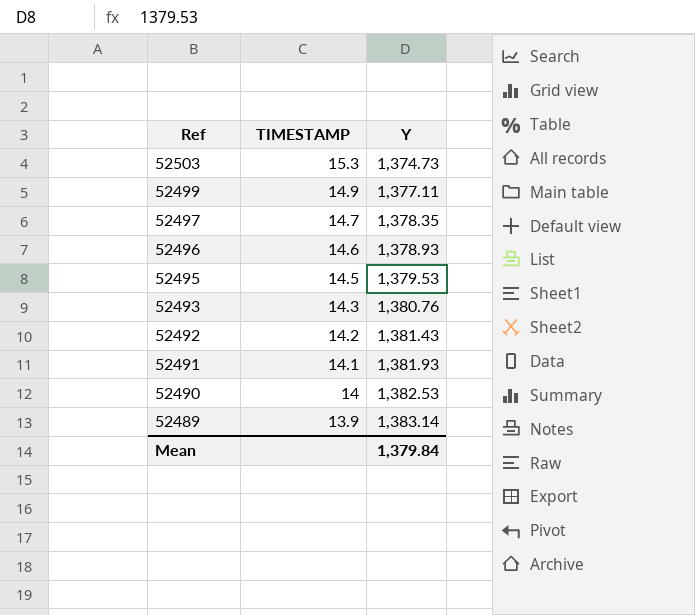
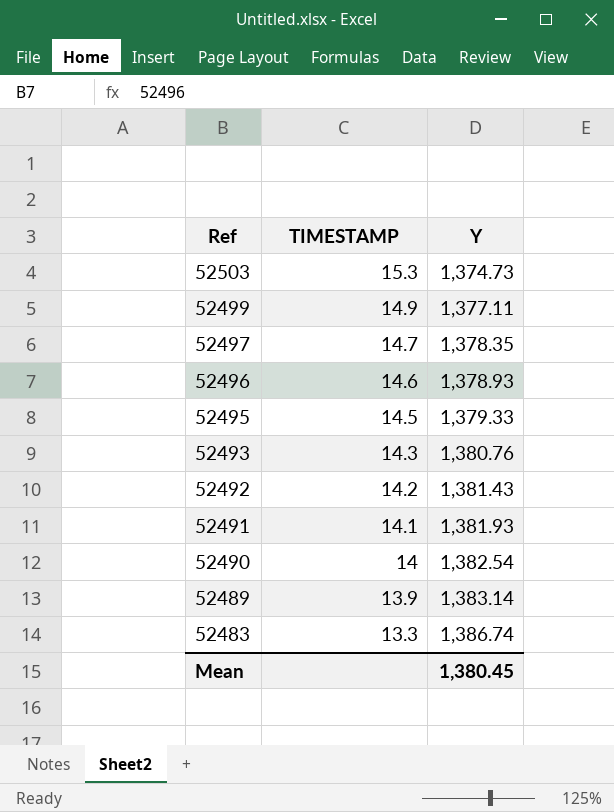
52495 | Y: 1,379.53 -> 1,379.33
52490 | Y: 1,382.53 -> 1,382.54
row 52483: none -> 13.3 | 1,386.74
Mean | Y: 1,379.84 -> 1,380.45

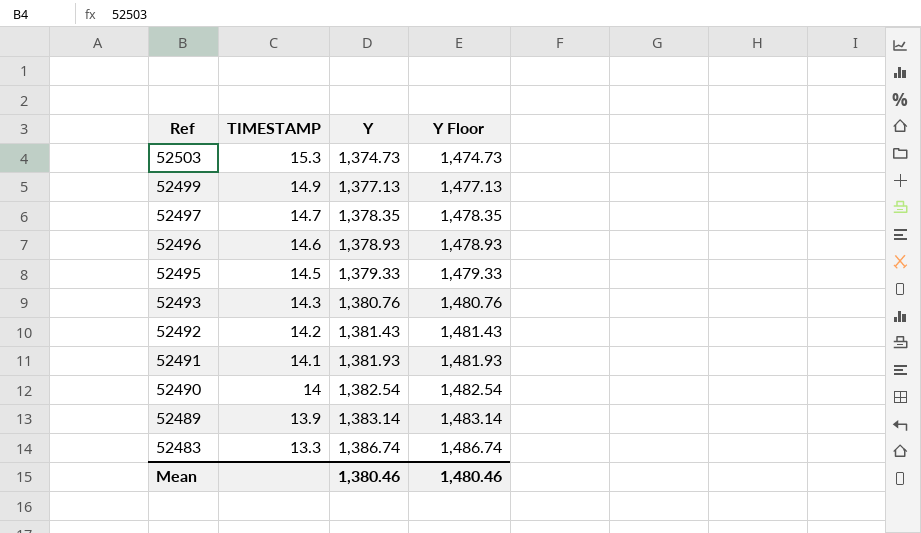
column Y Floor | formula: none -> [Y] + 100
52499 | Y: 1,377.11 -> 1,377.13
Mean | Y: 1,380.45 -> 1,380.46

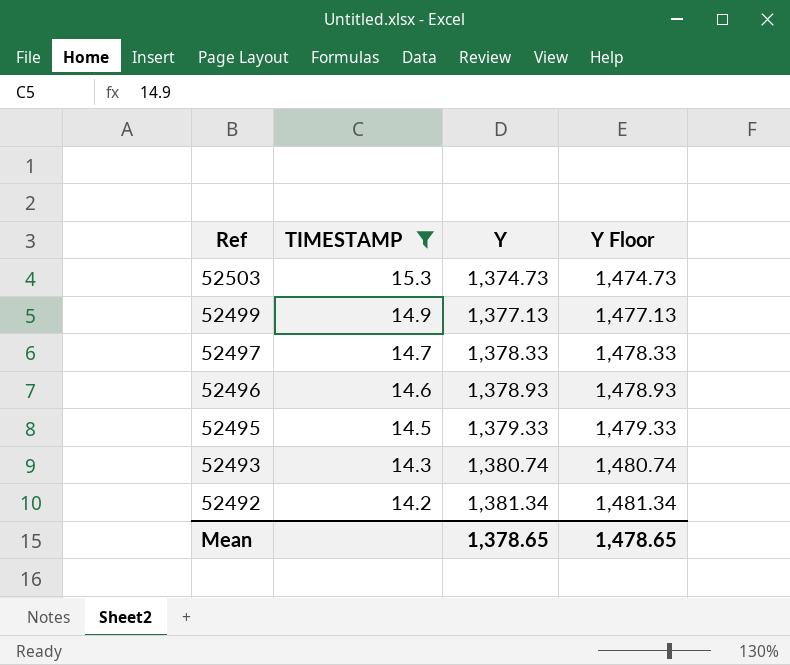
filter: none -> TIMESTAMP >= 14.2
52497 | Y: 1,378.35 -> 1,378.33
52497 | Y Floor: 1,478.35 -> 1,478.33
52493 | Y: 1,380.76 -> 1,380.74
52493 | Y Floor: 1,480.76 -> 1,480.74
52492 | Y: 1,381.43 -> 1,381.34
52492 | Y Floor: 1,481.43 -> 1,481.34
Mean | Y: 1,380.46 -> 1,378.65
Mean | Y Floor: 1,480.46 -> 1,478.65

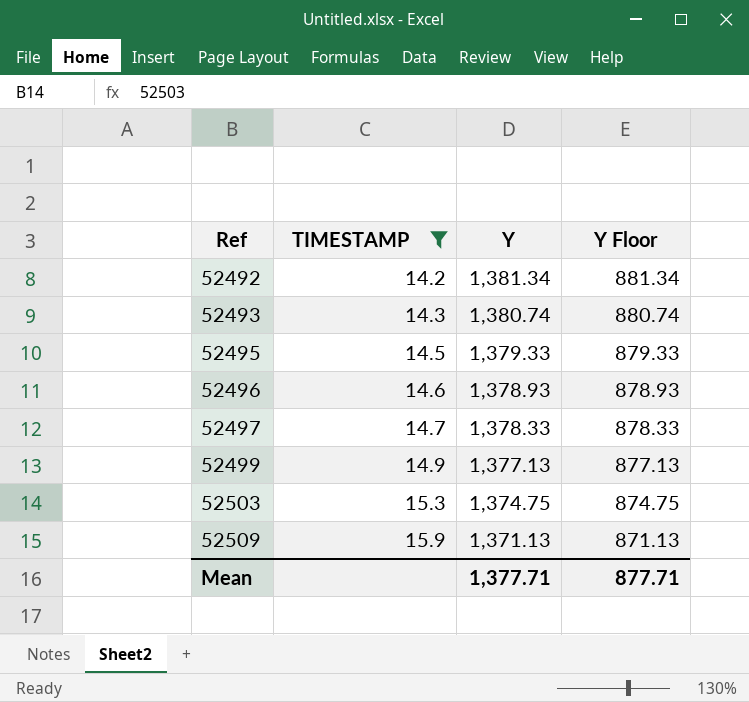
row order: Ref descending -> Ref ascending
column Y Floor | formula: [Y] + 100 -> [Y] - 500
52503 | Y: 1,374.73 -> 1,374.75
row 52509: none -> 15.9 | 1,371.13 | 871.13
Mean | Y: 1,378.65 -> 1,377.71
Mean | Y Floor: 1,478.65 -> 877.71

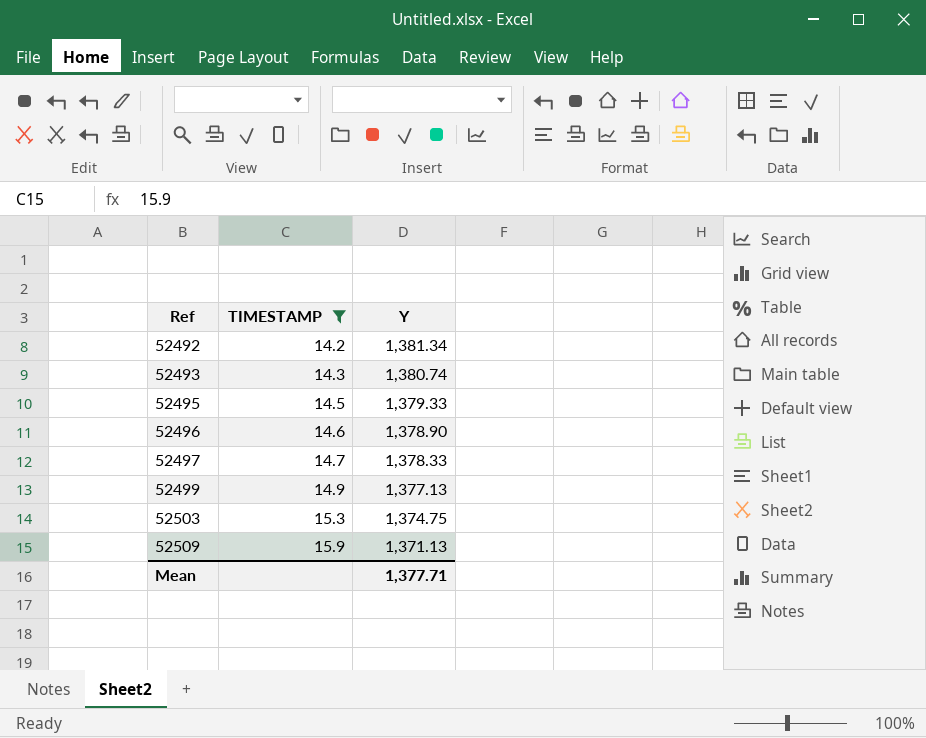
column Y Floor | formula: [Y] - 500 -> none
52496 | Y: 1,378.93 -> 1,378.90

